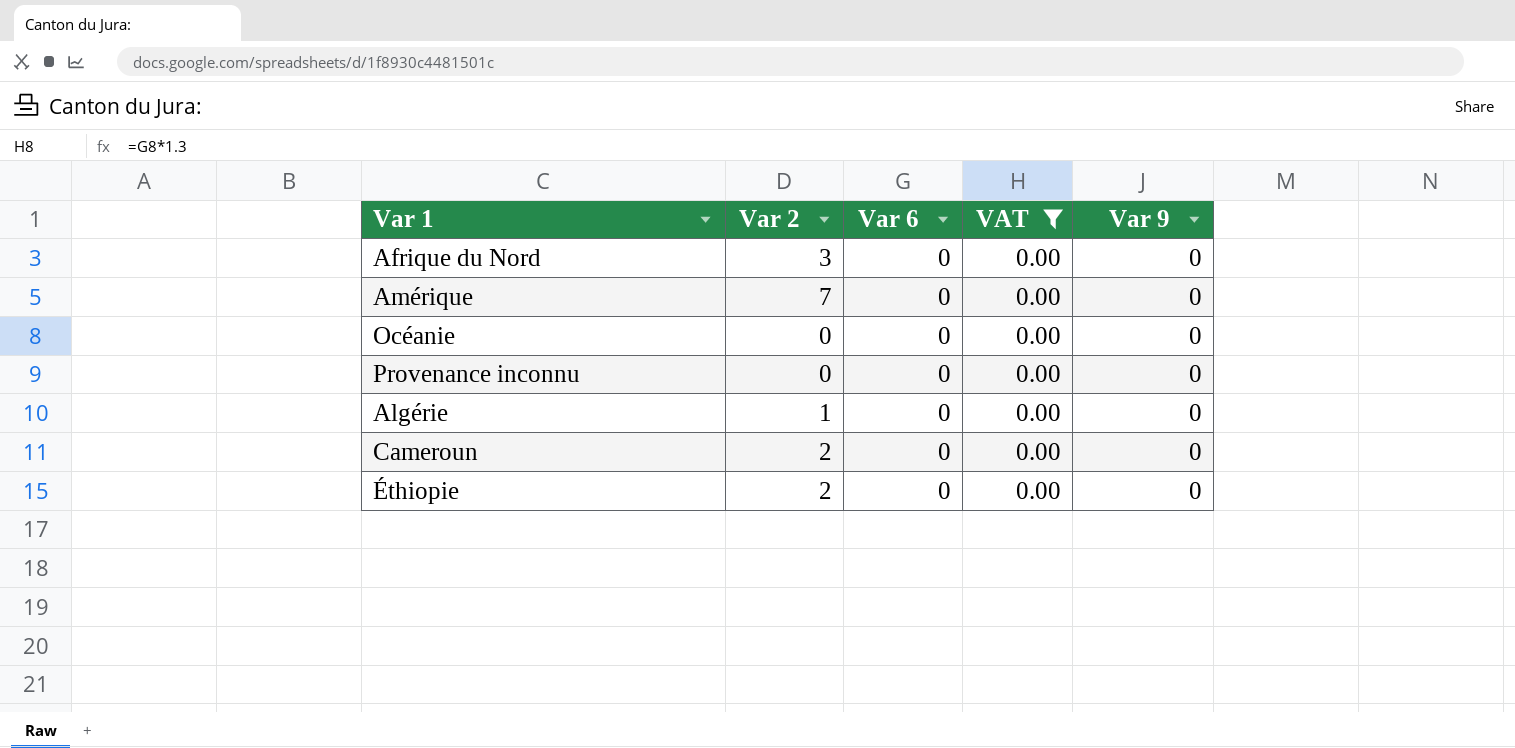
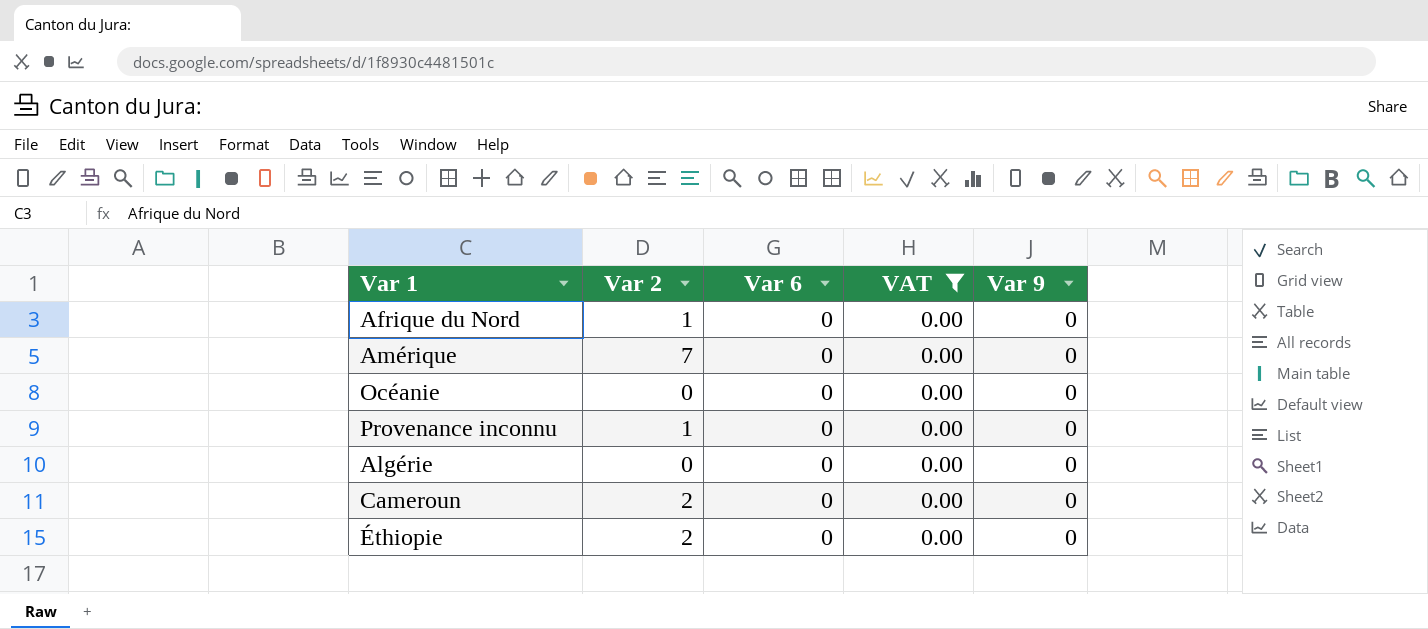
Afrique du Nord | Var 2: 3 -> 1
Provenance inconnu | Var 2: 0 -> 1
Algérie | Var 2: 1 -> 0

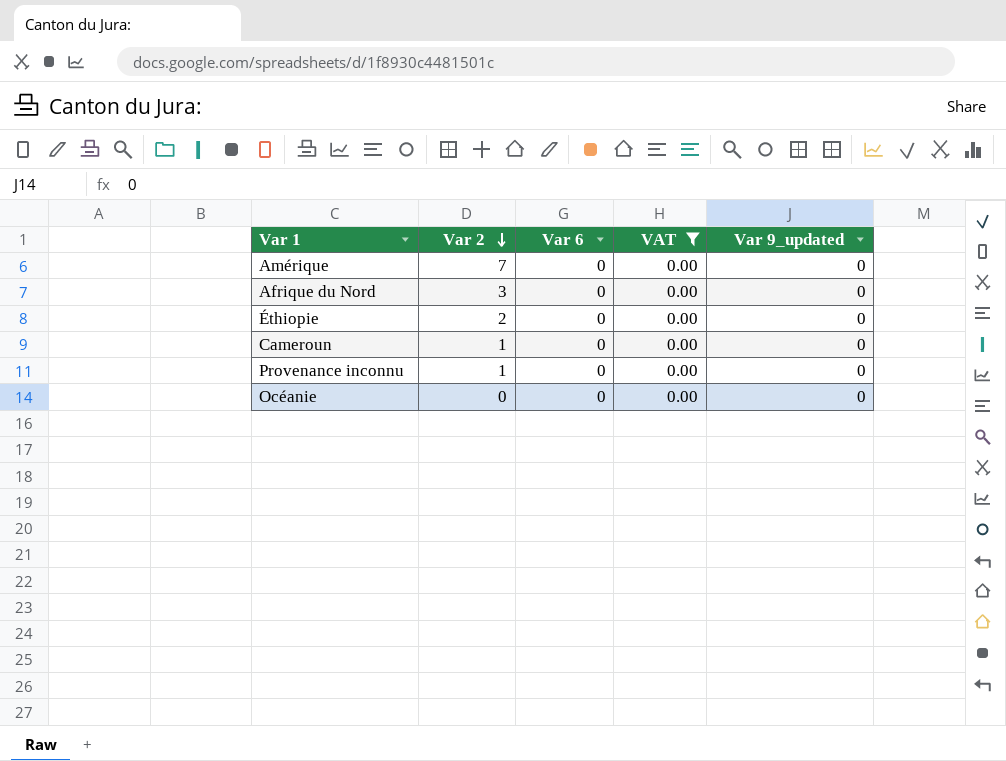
row order: none -> Var 2 descending
column name: Var 9 -> Var 9_updated
row Algérie: 0 | 0 | 0.00 | 0 -> none
Afrique du Nord | Var 2: 1 -> 3
Cameroun | Var 2: 2 -> 1

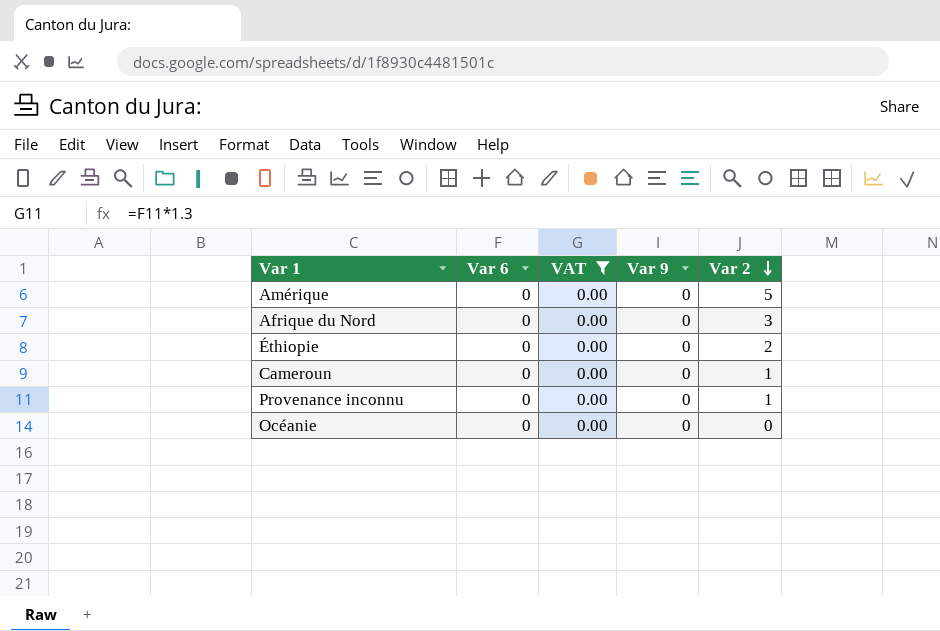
column name: Var 9_updated -> Var 9
column Var 2 | position: 2 -> 5
Amérique | Var 2: 7 -> 5

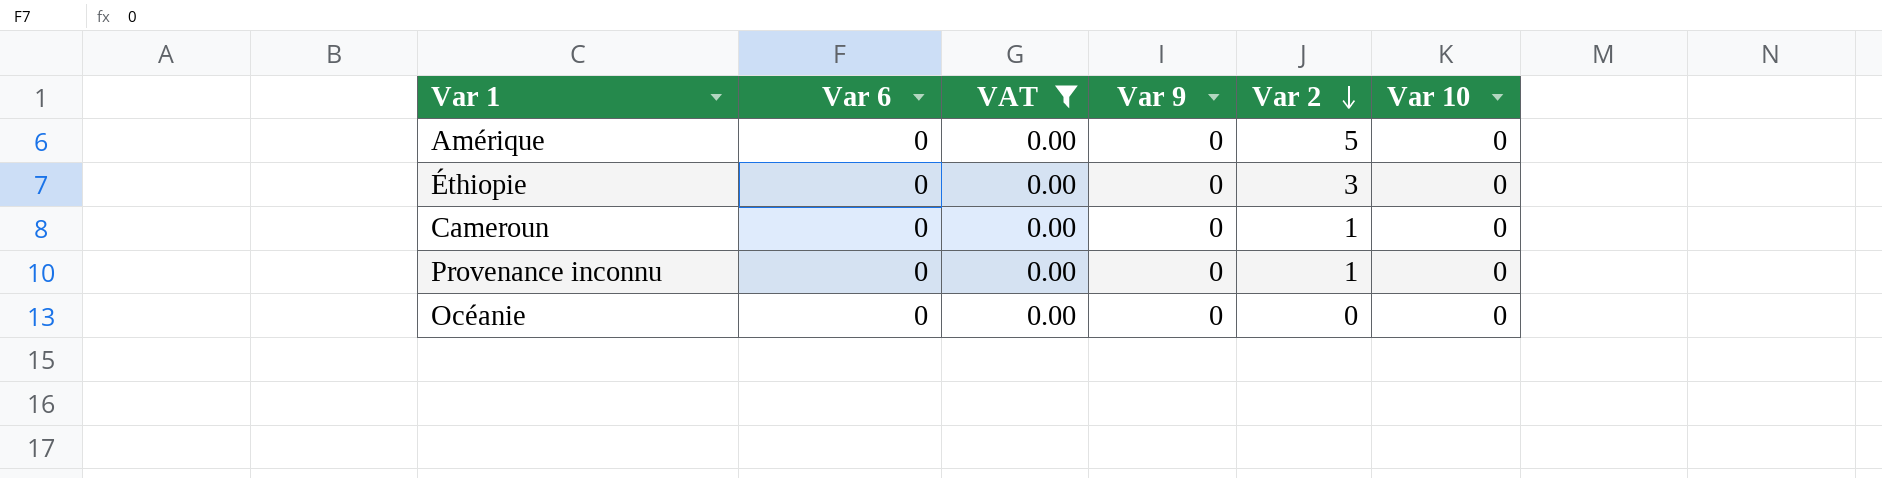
column Var 10 | position: none -> 6
row Afrique du Nord: 0 | 0.00 | 0 | 3 -> none
Éthiopie | Var 2: 2 -> 3

